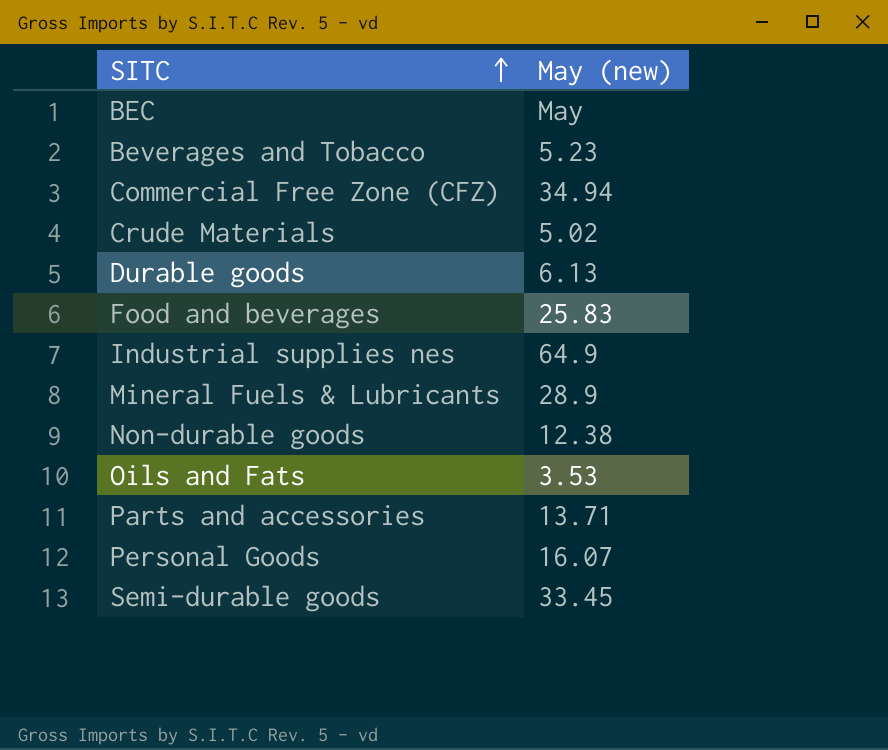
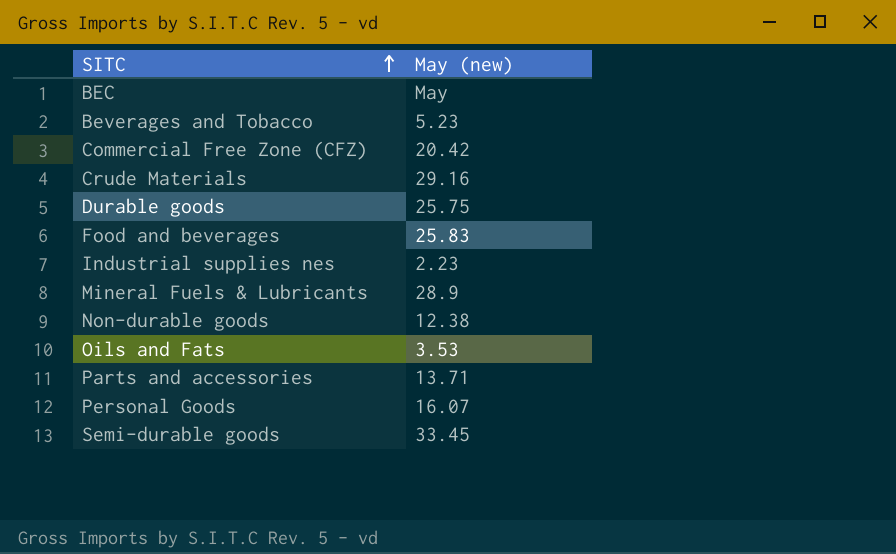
Commercial Free Zone (CFZ) | May (new): 34.94 -> 20.42
Crude Materials | May (new): 5.02 -> 29.16
Durable goods | May (new): 6.13 -> 25.75
Industrial supplies nes | May (new): 64.9 -> 2.23

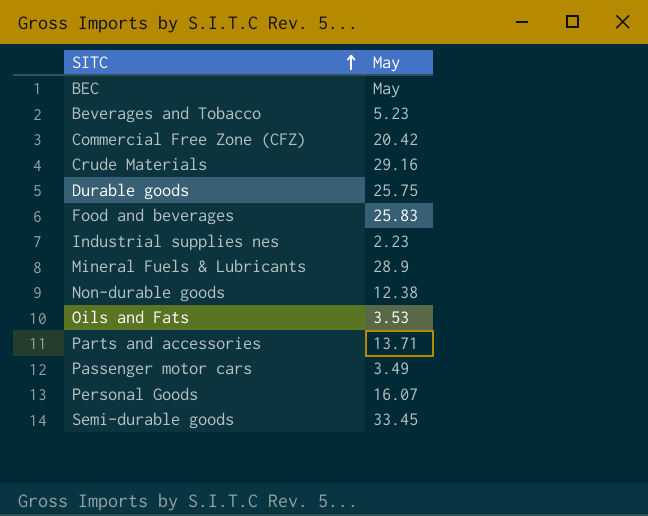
column name: May (new) -> May
row Passenger motor cars: none -> 3.49

